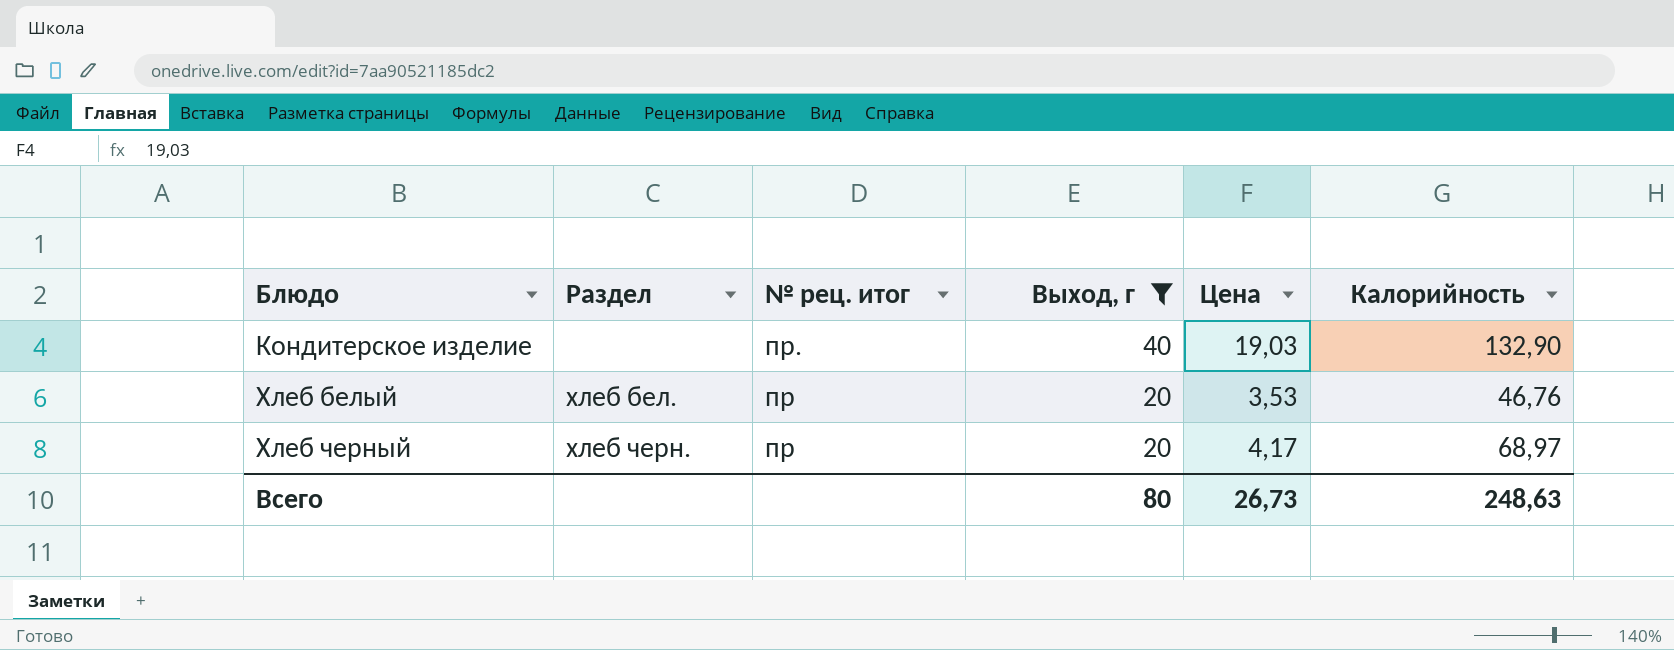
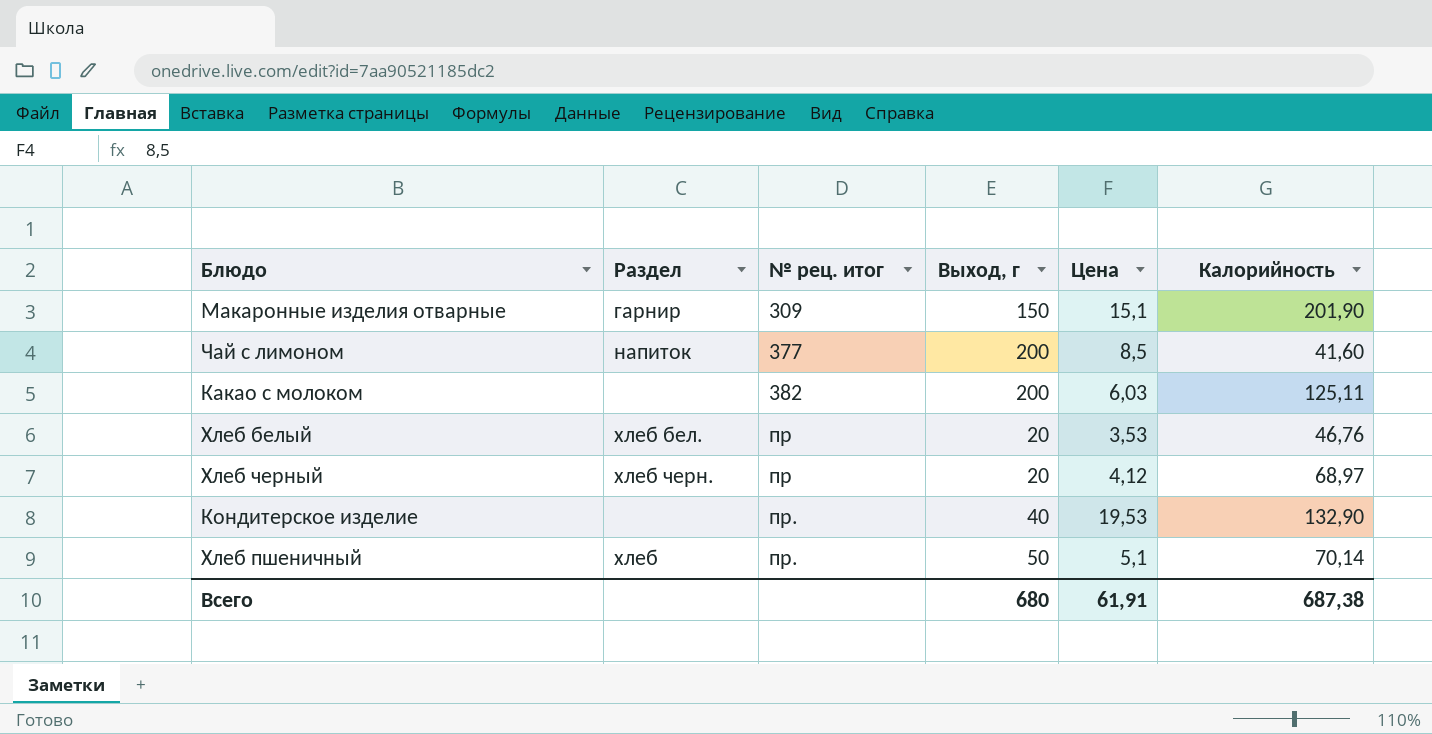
filter: Выход, г <= 40 -> none
row order: Блюдо ascending -> № рец. итог ascending
Хлеб черный | Цена: 4,17 -> 4,12
Кондитерское изделие | Цена: 19,03 -> 19,53
Всего | Выход, г: 80 -> 680
Всего | Цена: 26,73 -> 61,91
Всего | Калорийность: 248,63 -> 687,38

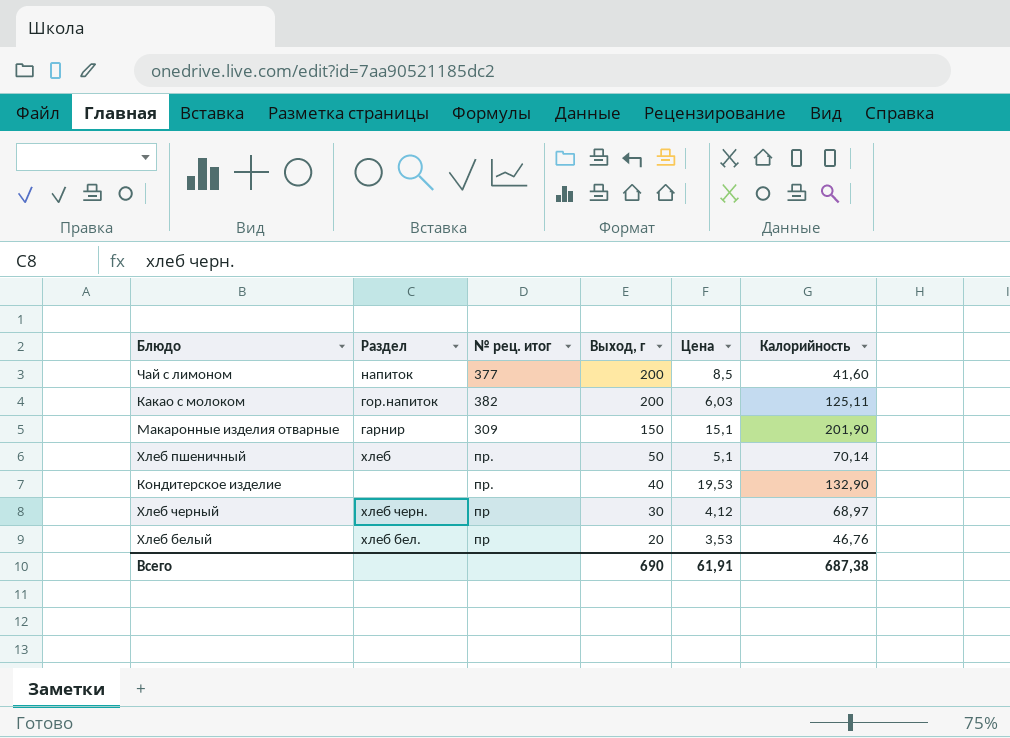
row order: № рец. итог ascending -> Выход, г descending
Какао с молоком | Раздел: none -> гор.напиток
Хлеб черный | Выход, г: 20 -> 30
Всего | Выход, г: 680 -> 690

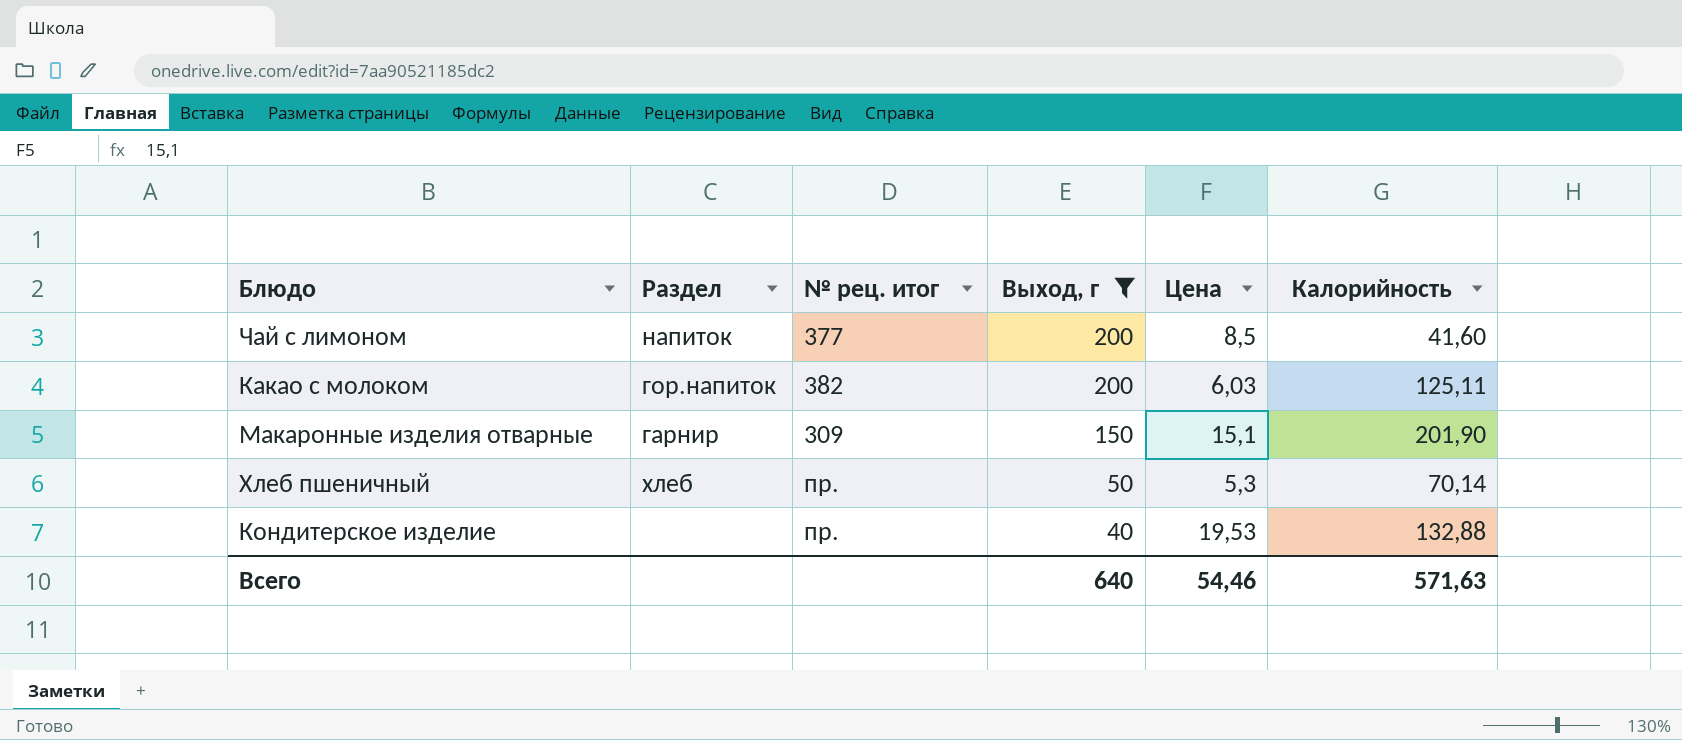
filter: none -> Выход, г >= 40
Хлеб пшеничный | Цена: 5,1 -> 5,3
Кондитерское изделие | Калорийность: 132,90 -> 132,88
Всего | Выход, г: 690 -> 640
Всего | Цена: 61,91 -> 54,46
Всего | Калорийность: 687,38 -> 571,63

